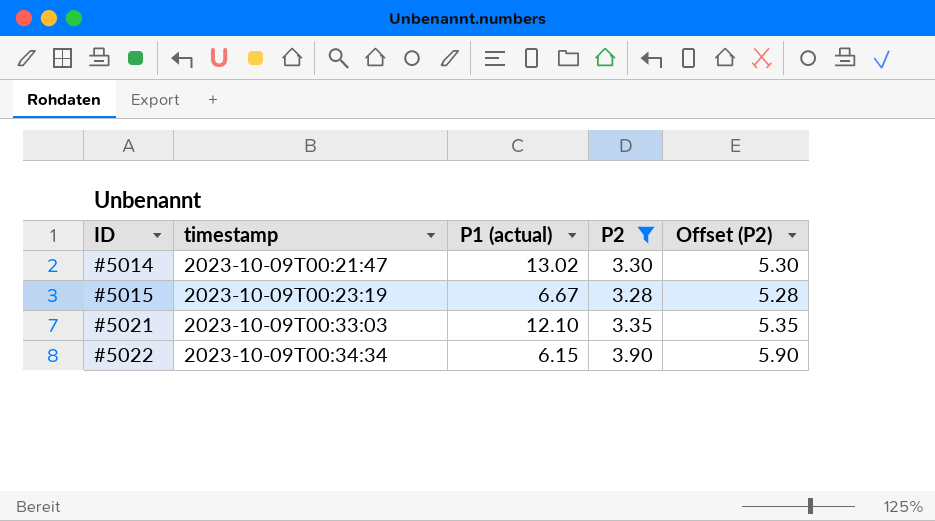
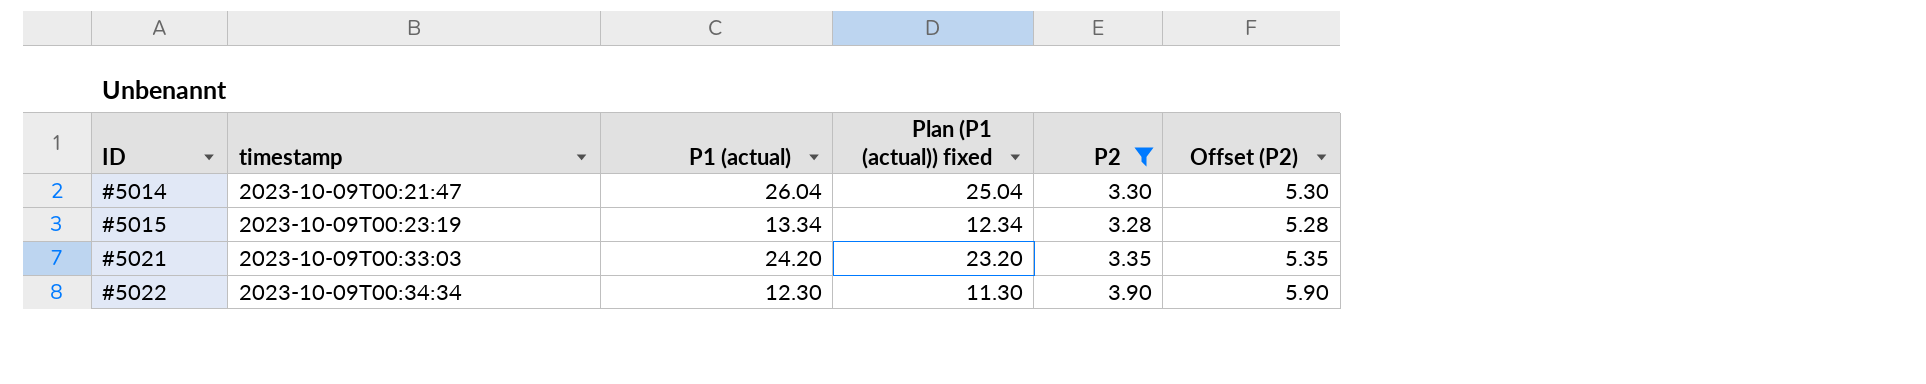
column Plan (P1 (actual)) fixed | formula: none -> [P1 (actual)] - 1
#5014 | P1 (actual): 13.02 -> 26.04
#5015 | P1 (actual): 6.67 -> 13.34
#5021 | P1 (actual): 12.10 -> 24.20
#5022 | P1 (actual): 6.15 -> 12.30

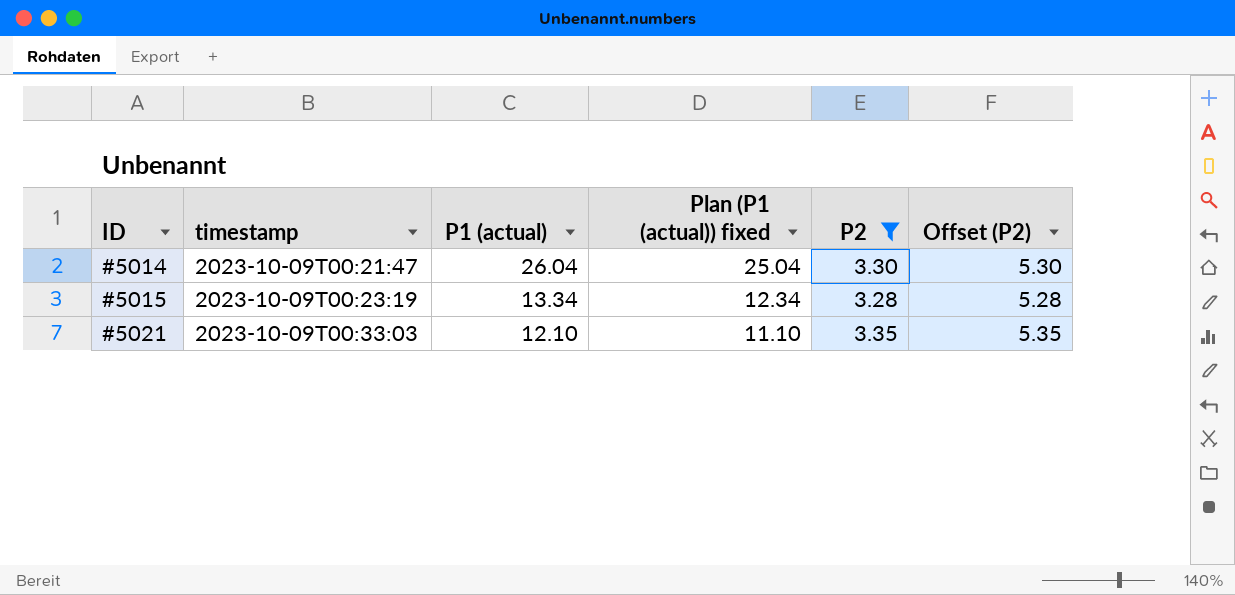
row #5022: 2023-10-09T00:34:34 | 12.30 | 11.30 | 3.90 | 5.90 -> none
#5021 | P1 (actual): 24.20 -> 12.10
#5021 | Plan (P1 (actual)) fixed: 23.20 -> 11.10

